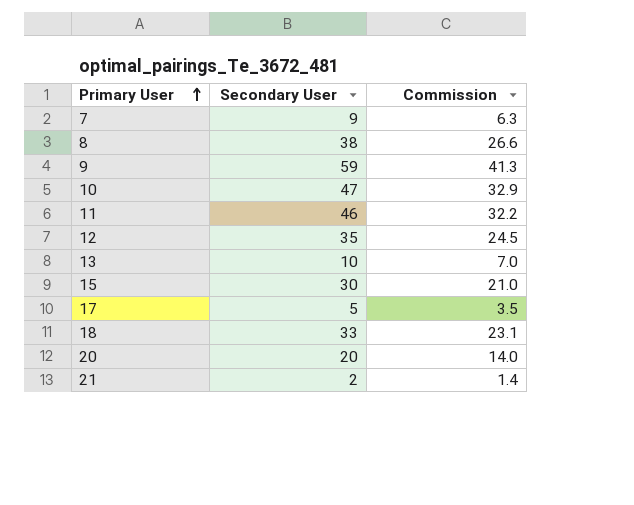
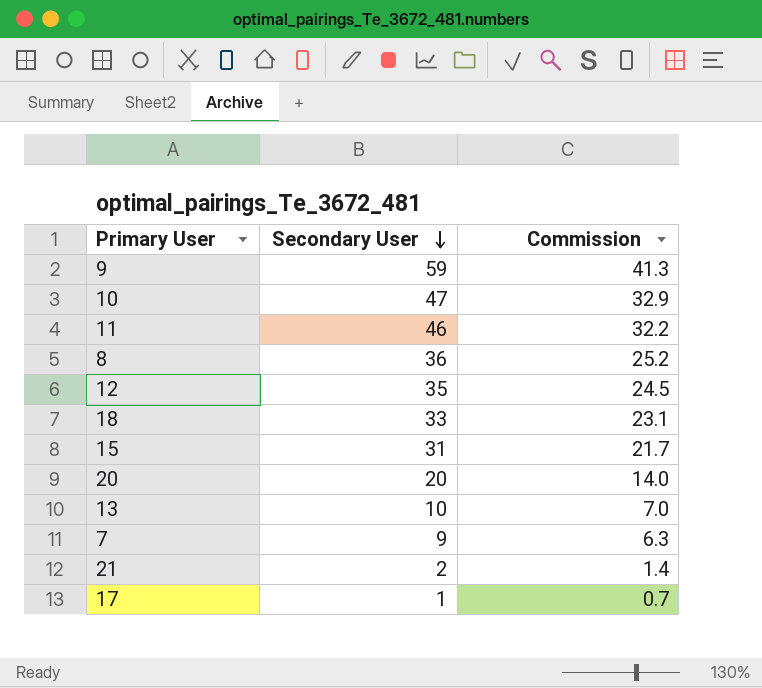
row order: Primary User ascending -> Secondary User descending
8 | Secondary User: 38 -> 36
8 | Commission: 26.6 -> 25.2
15 | Secondary User: 30 -> 31
15 | Commission: 21.0 -> 21.7
17 | Secondary User: 5 -> 1
17 | Commission: 3.5 -> 0.7

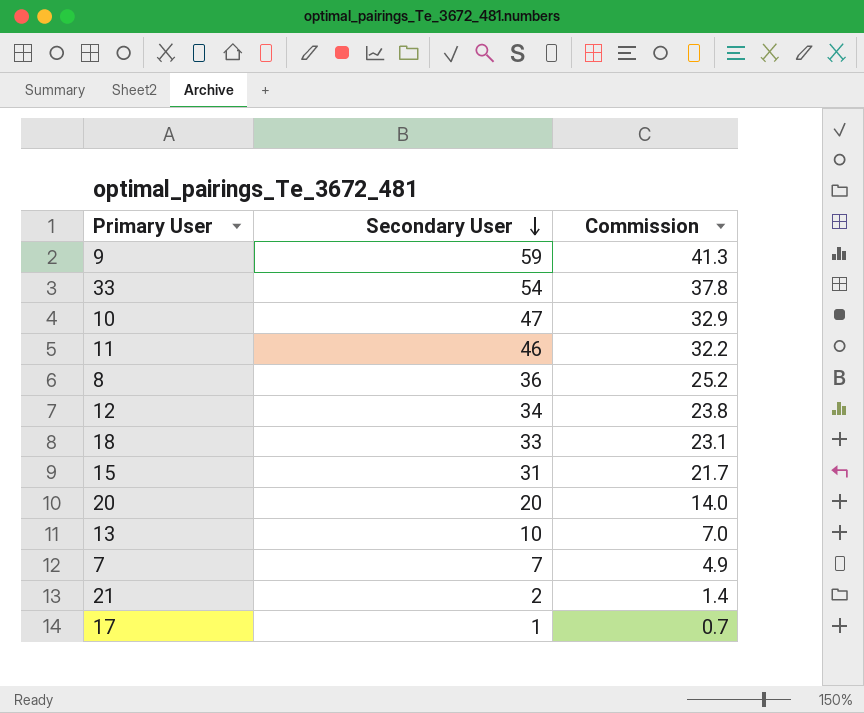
row 33: none -> 54 | 37.8
12 | Secondary User: 35 -> 34
12 | Commission: 24.5 -> 23.8
7 | Secondary User: 9 -> 7
7 | Commission: 6.3 -> 4.9

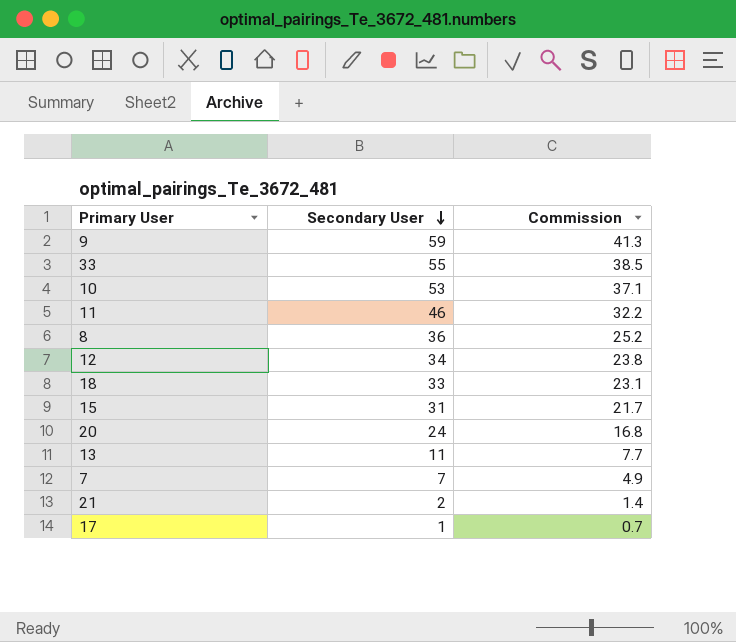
33 | Secondary User: 54 -> 55
33 | Commission: 37.8 -> 38.5
10 | Secondary User: 47 -> 53
10 | Commission: 32.9 -> 37.1
20 | Secondary User: 20 -> 24
20 | Commission: 14.0 -> 16.8
13 | Secondary User: 10 -> 11
13 | Commission: 7.0 -> 7.7

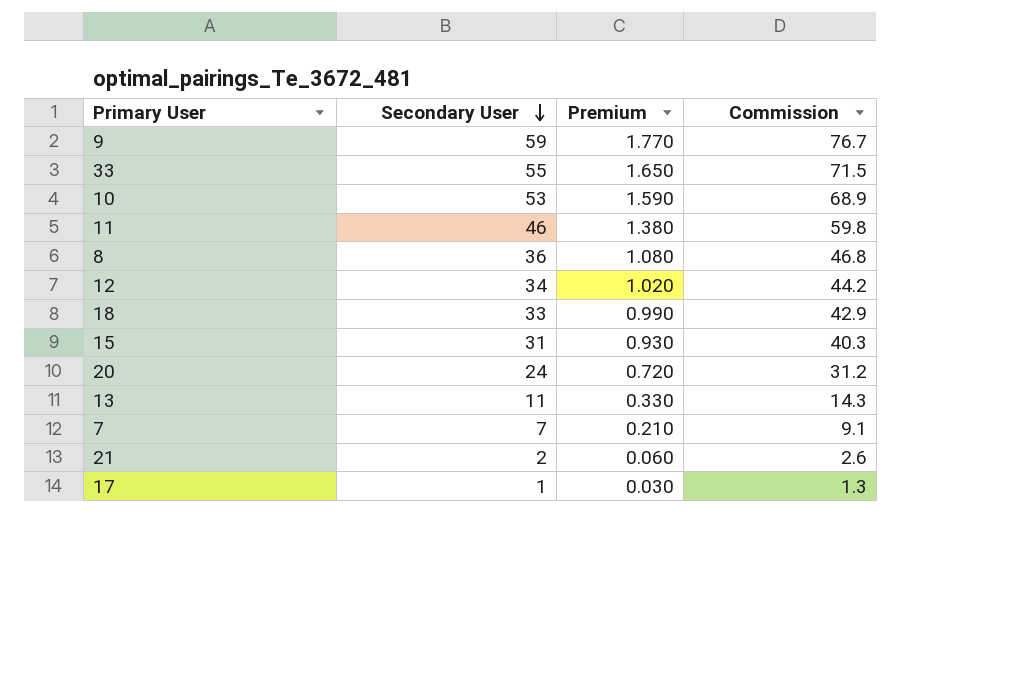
column Premium | formula: none -> [Secondary User] * 0.03
column Commission | formula: [Secondary User] * 0.7 -> [Secondary User] * 1.3

